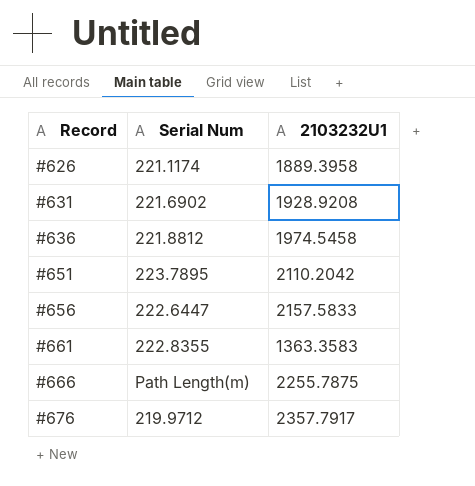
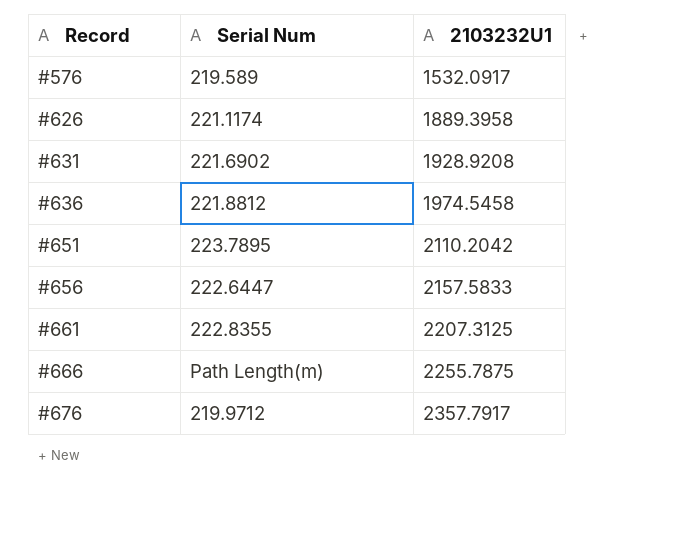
row #576: none -> 219.589 | 1532.0917
#661 | 2103232U1: 1363.3583 -> 2207.3125

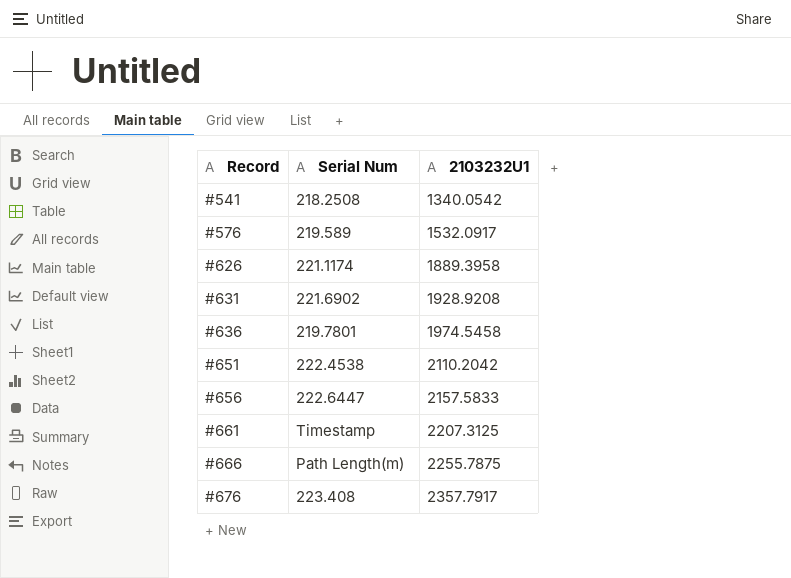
row #541: none -> 218.2508 | 1340.0542
#636 | Serial Num: 221.8812 -> 219.7801
#651 | Serial Num: 223.7895 -> 222.4538
#661 | Serial Num: 222.8355 -> Timestamp
#676 | Serial Num: 219.9712 -> 223.408

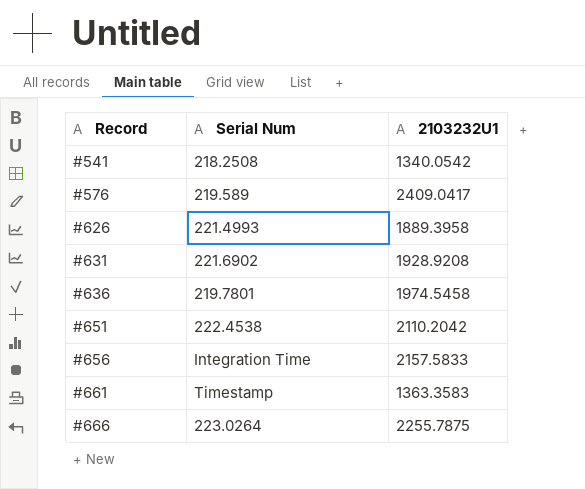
row #676: 223.408 | 2357.7917 -> none
#576 | 2103232U1: 1532.0917 -> 2409.0417
#626 | Serial Num: 221.1174 -> 221.4993
#656 | Serial Num: 222.6447 -> Integration Time
#661 | 2103232U1: 2207.3125 -> 1363.3583
#666 | Serial Num: Path Length(m) -> 223.0264

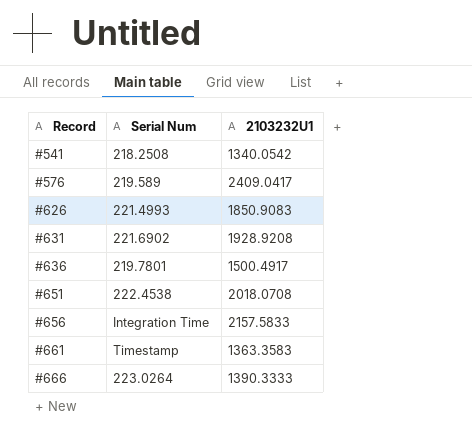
#626 | 2103232U1: 1889.3958 -> 1850.9083
#636 | 2103232U1: 1974.5458 -> 1500.4917
#651 | 2103232U1: 2110.2042 -> 2018.0708
#666 | 2103232U1: 2255.7875 -> 1390.3333

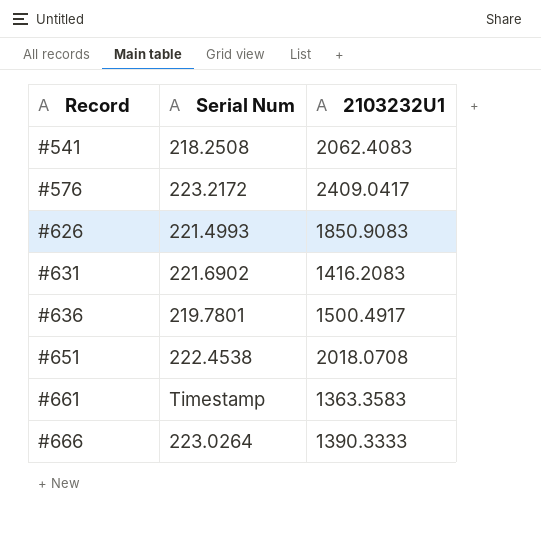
row #656: Integration Time | 2157.5833 -> none
#541 | 2103232U1: 1340.0542 -> 2062.4083
#576 | Serial Num: 219.589 -> 223.2172
#631 | 2103232U1: 1928.9208 -> 1416.2083

